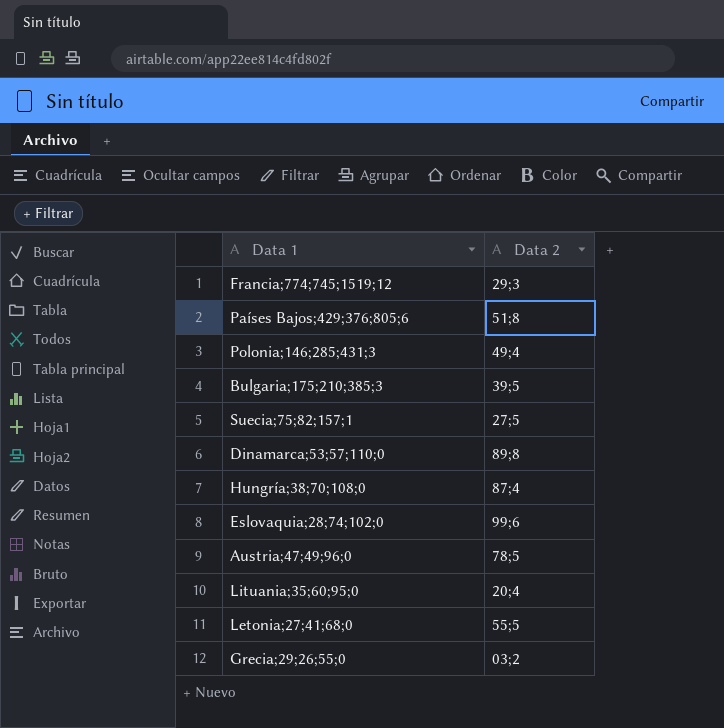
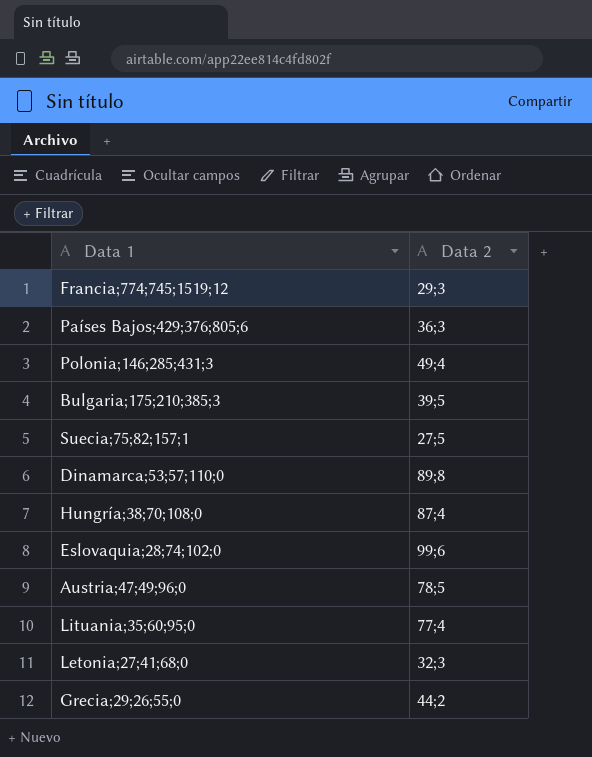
Países Bajos;429;376;805;6 | Data 2: 51;8 -> 36;3
Lituania;35;60;95;0 | Data 2: 20;4 -> 77;4
Letonia;27;41;68;0 | Data 2: 55;5 -> 32;3
Grecia;29;26;55;0 | Data 2: 03;2 -> 44;2

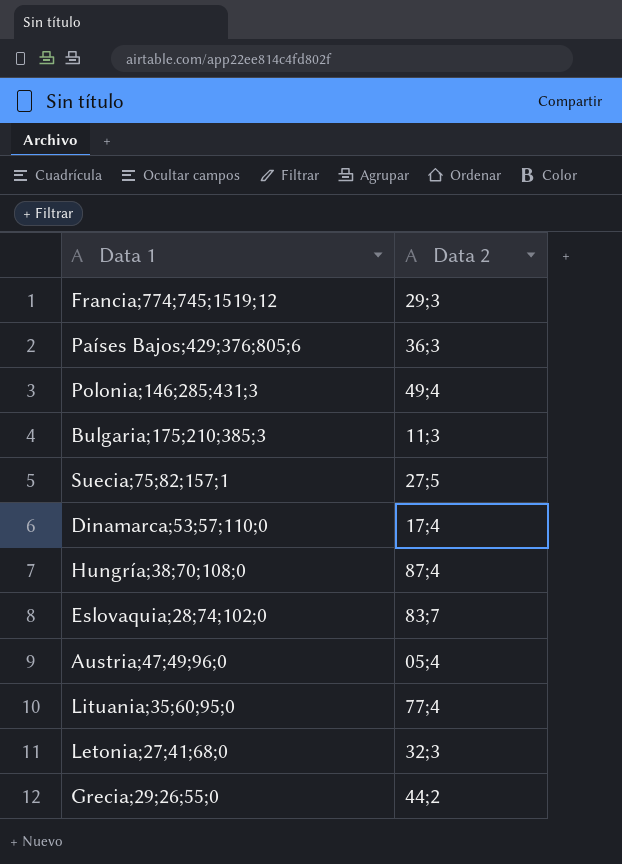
Bulgaria;175;210;385;3 | Data 2: 39;5 -> 11;3
Dinamarca;53;57;110;0 | Data 2: 89;8 -> 17;4
Eslovaquia;28;74;102;0 | Data 2: 99;6 -> 83;7
Austria;47;49;96;0 | Data 2: 78;5 -> 05;4

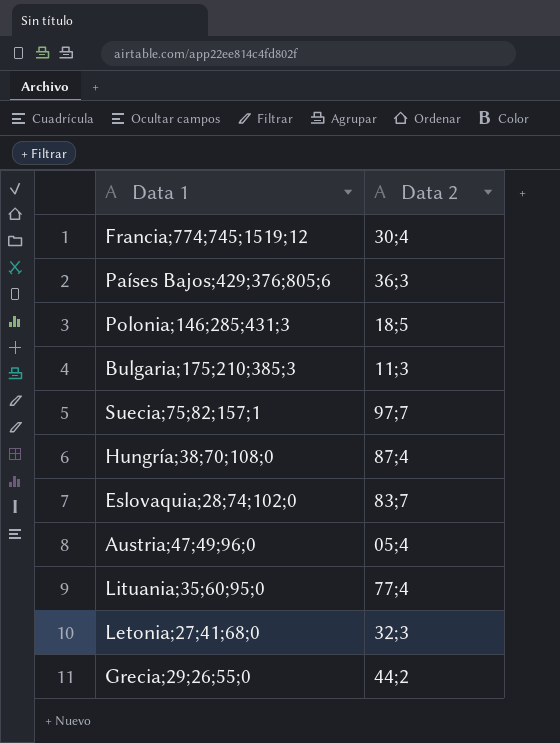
row Dinamarca;53;57;110;0: 17;4 -> none
Francia;774;745;1519;12 | Data 2: 29;3 -> 30;4
Polonia;146;285;431;3 | Data 2: 49;4 -> 18;5
Suecia;75;82;157;1 | Data 2: 27;5 -> 97;7

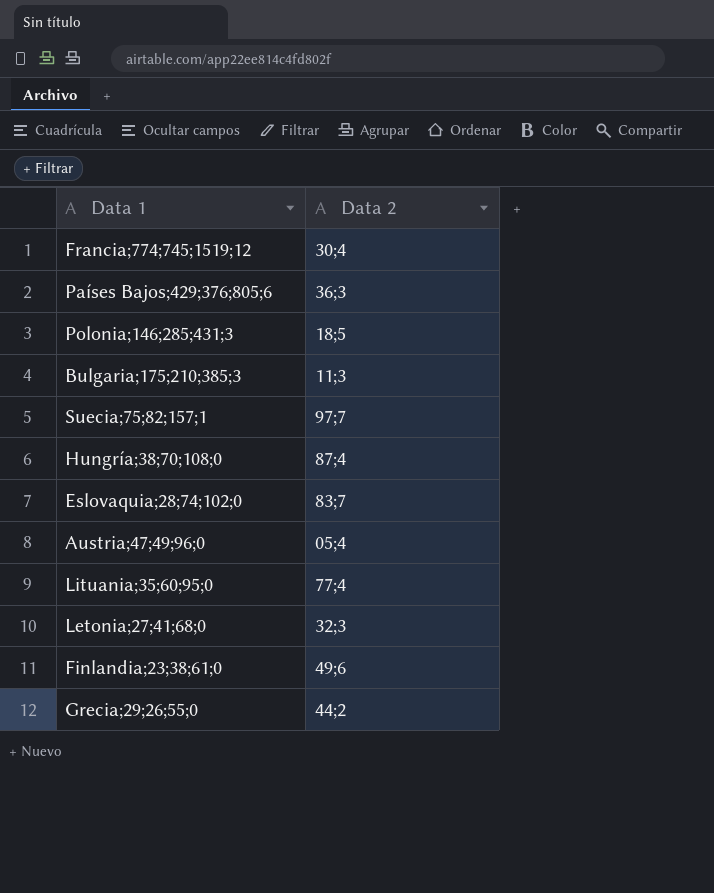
row Finlandia;23;38;61;0: none -> 49;6

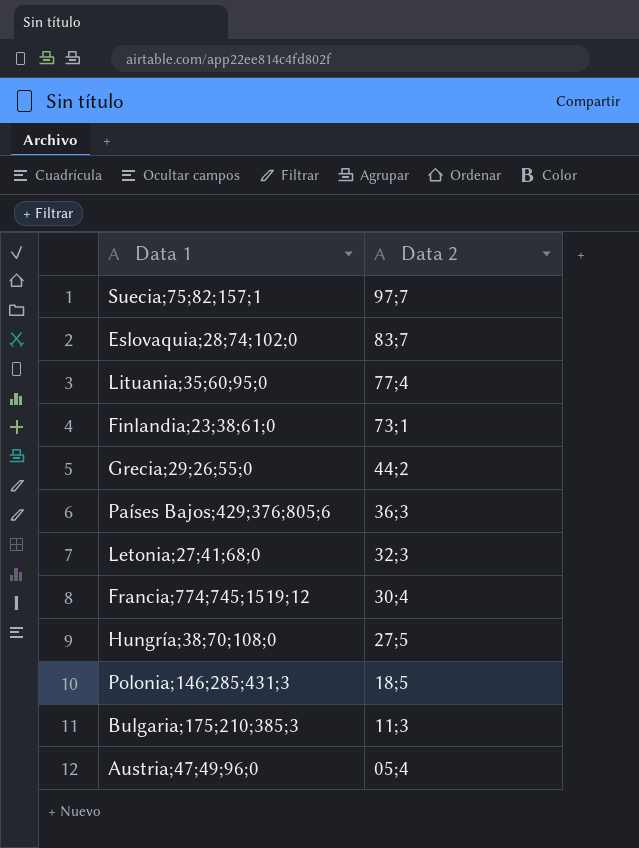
row order: none -> Data 2 descending
Finlandia;23;38;61;0 | Data 2: 49;6 -> 73;1
Hungría;38;70;108;0 | Data 2: 87;4 -> 27;5

